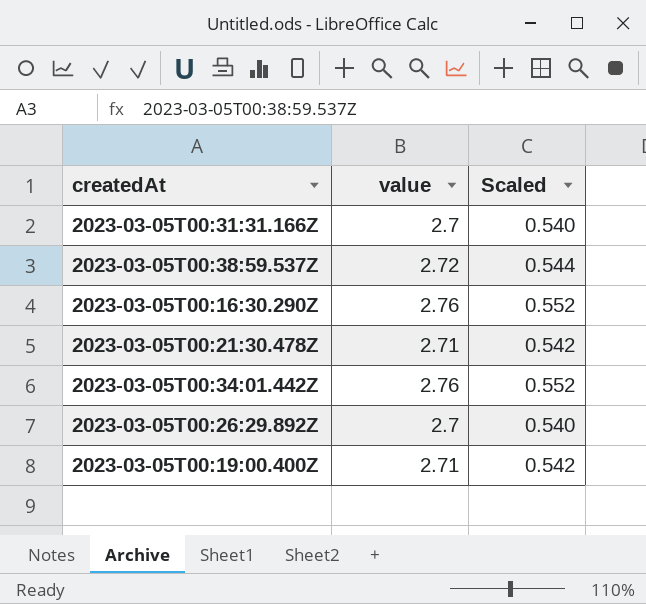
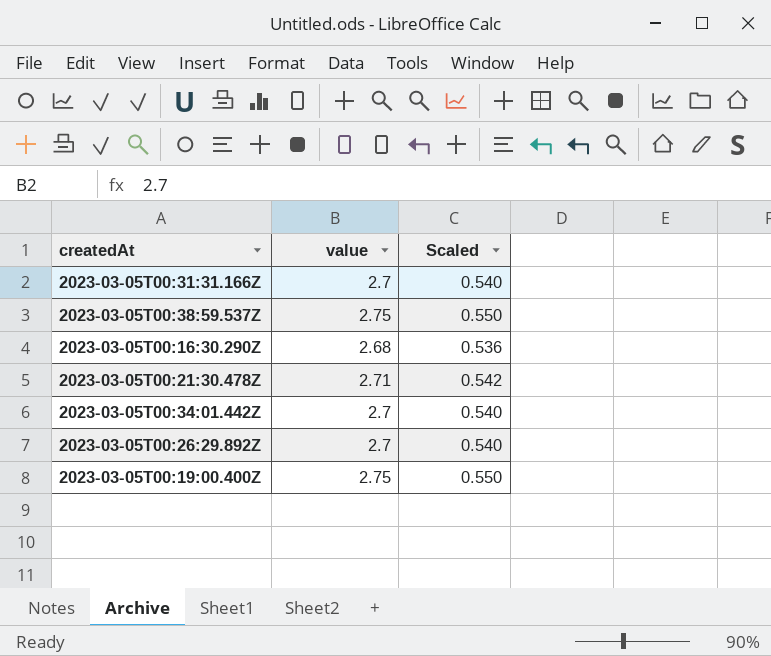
2023-03-05T00:38:59.537Z | value: 2.72 -> 2.75
2023-03-05T00:38:59.537Z | Scaled: 0.544 -> 0.550
2023-03-05T00:16:30.290Z | value: 2.76 -> 2.68
2023-03-05T00:16:30.290Z | Scaled: 0.552 -> 0.536
2023-03-05T00:34:01.442Z | value: 2.76 -> 2.7
2023-03-05T00:34:01.442Z | Scaled: 0.552 -> 0.540
2023-03-05T00:19:00.400Z | value: 2.71 -> 2.75
2023-03-05T00:19:00.400Z | Scaled: 0.542 -> 0.550

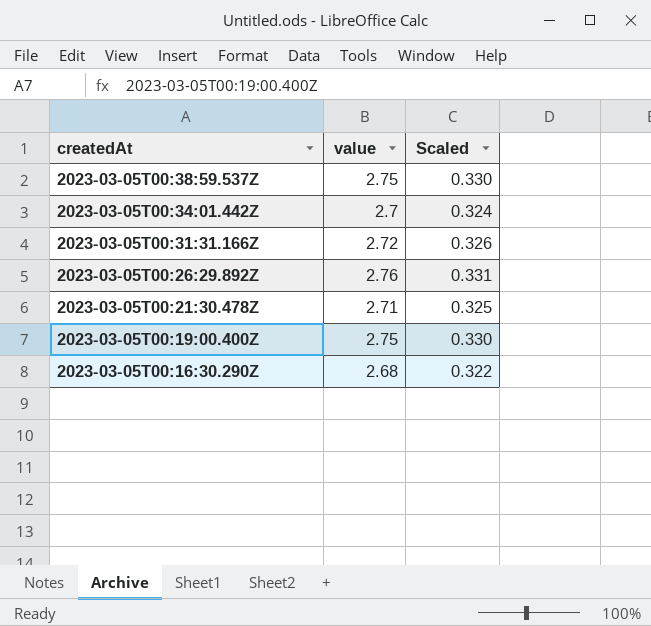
row order: none -> createdAt descending
column Scaled | formula: [value] * 0.2 -> [value] * 0.12
2023-03-05T00:31:31.166Z | value: 2.7 -> 2.72
2023-03-05T00:26:29.892Z | value: 2.7 -> 2.76

